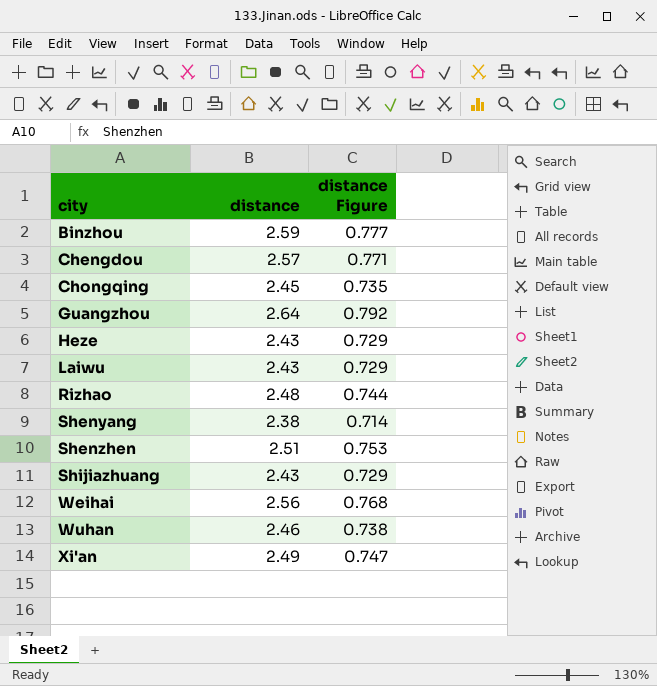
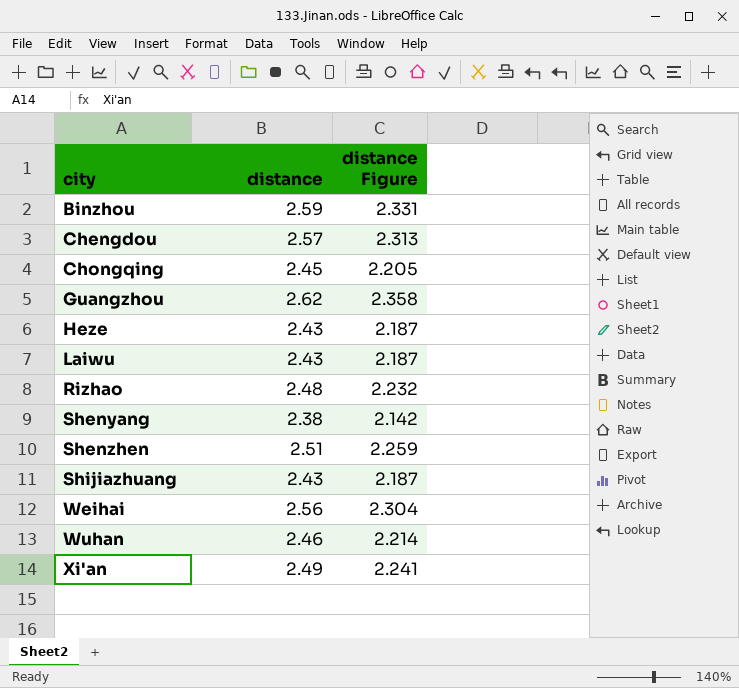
column distance Figure | formula: [distance] * 0.3 -> [distance] * 0.9
Guangzhou | distance: 2.64 -> 2.62

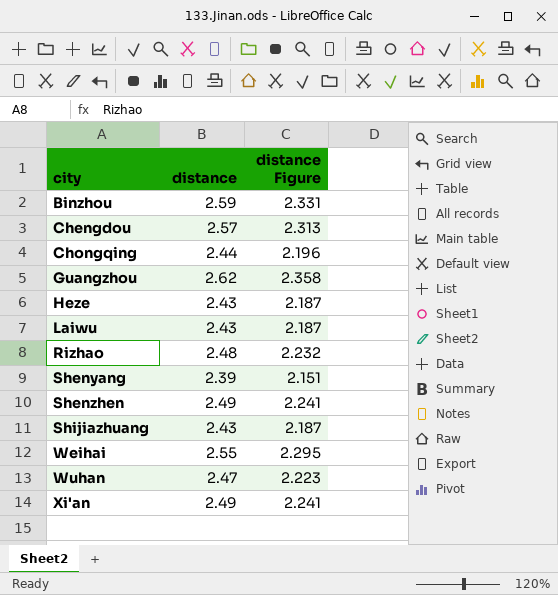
Chongqing | distance: 2.45 -> 2.44
Chongqing | distance Figure: 2.205 -> 2.196
Shenyang | distance: 2.38 -> 2.39
Shenyang | distance Figure: 2.142 -> 2.151
Shenzhen | distance: 2.51 -> 2.49
Shenzhen | distance Figure: 2.259 -> 2.241
Weihai | distance: 2.56 -> 2.55
Weihai | distance Figure: 2.304 -> 2.295
Wuhan | distance: 2.46 -> 2.47
Wuhan | distance Figure: 2.214 -> 2.223

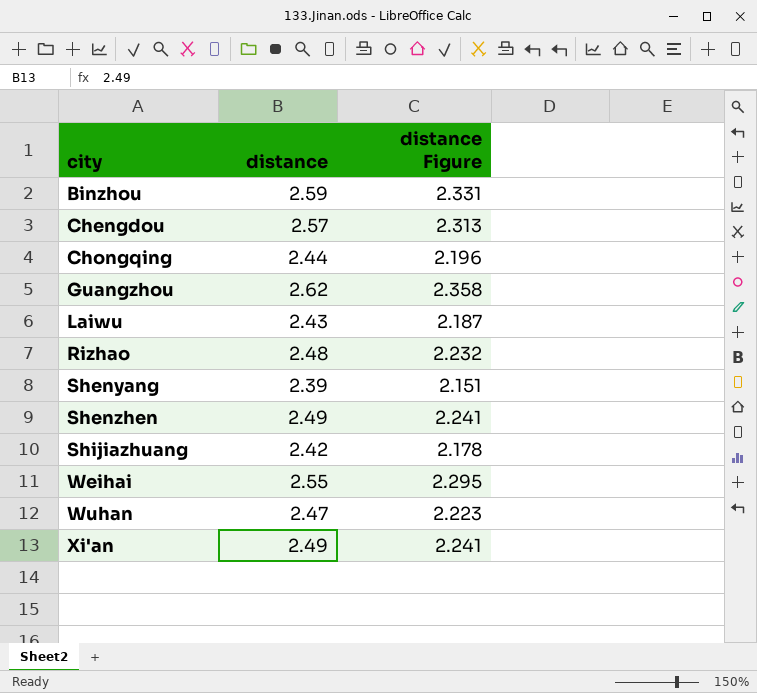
row Heze: 2.43 | 2.187 -> none
Shijiazhuang | distance: 2.43 -> 2.42
Shijiazhuang | distance Figure: 2.187 -> 2.178

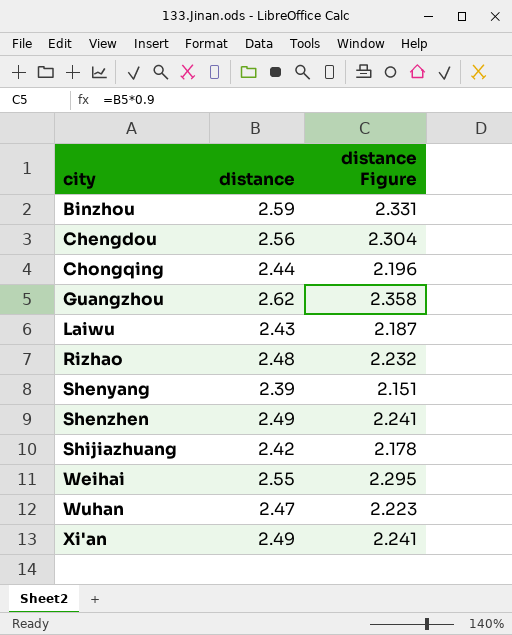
Chengdou | distance: 2.57 -> 2.56
Chengdou | distance Figure: 2.313 -> 2.304

